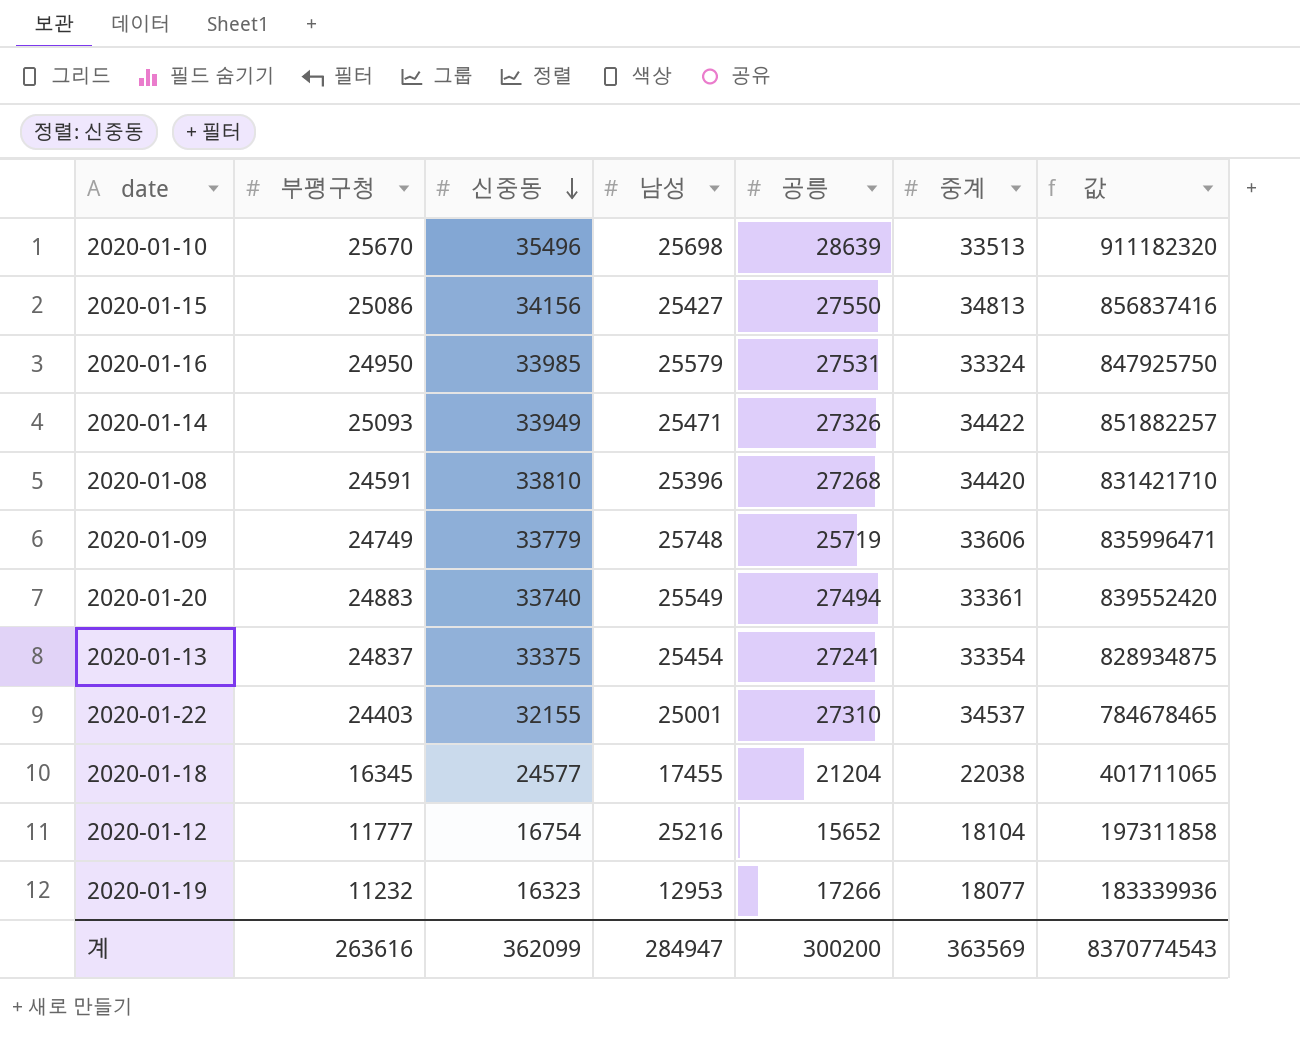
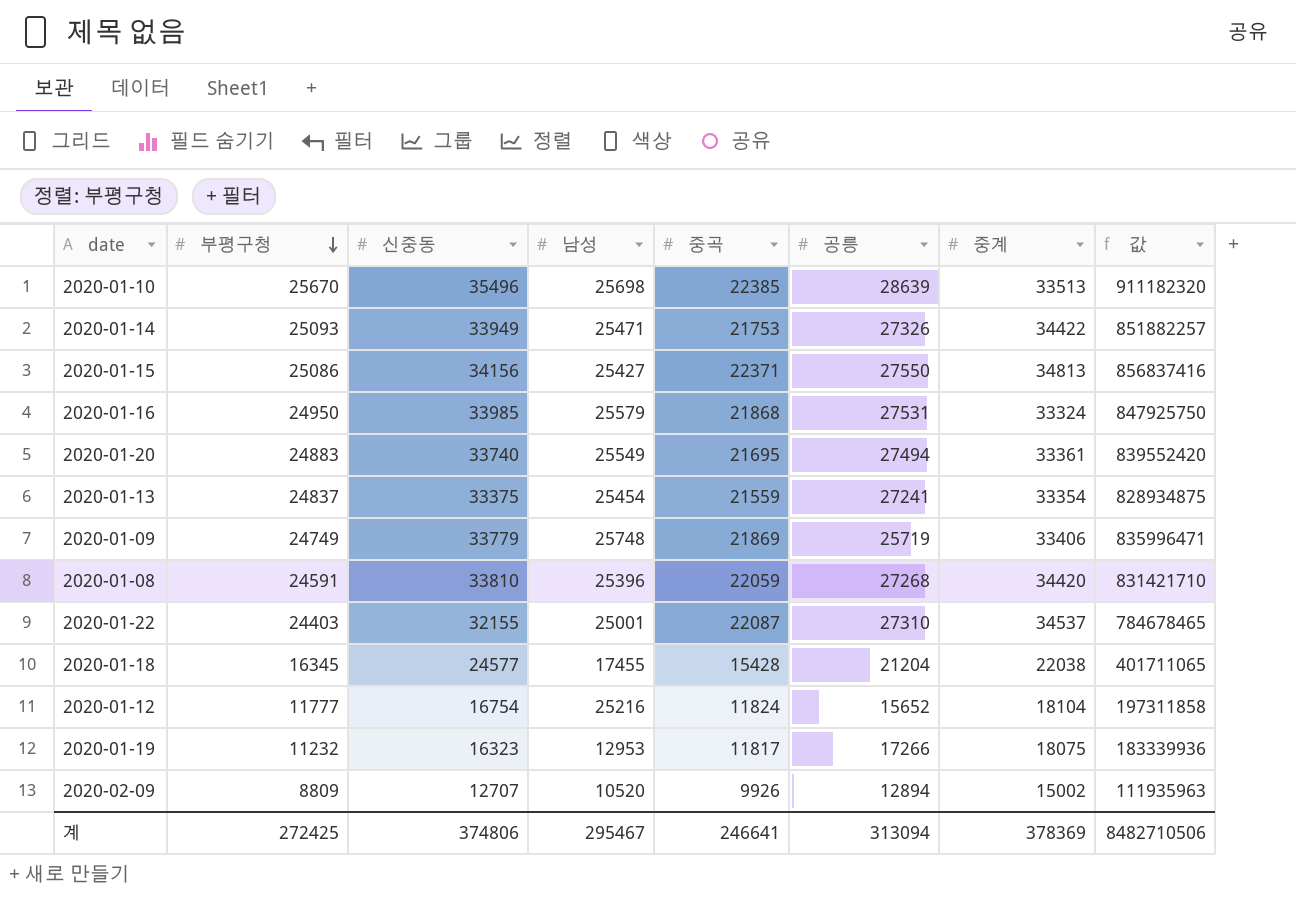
row order: 신중동 descending -> 부평구청 descending
column 중곡 | position: none -> 5
2020-01-09 | 중계: 33606 -> 33406
2020-01-19 | 중계: 18077 -> 18075
row 2020-02-09: none -> 8809 | 12707 | 10520 | 9926 | 12894 | 15002 | 111935963
계 | 부평구청: 263616 -> 272425
계 | 신중동: 362099 -> 374806
계 | 남성: 284947 -> 295467
계 | 공릉: 300200 -> 313094
계 | 중계: 363569 -> 378369
계 | 값: 8370774543 -> 8482710506

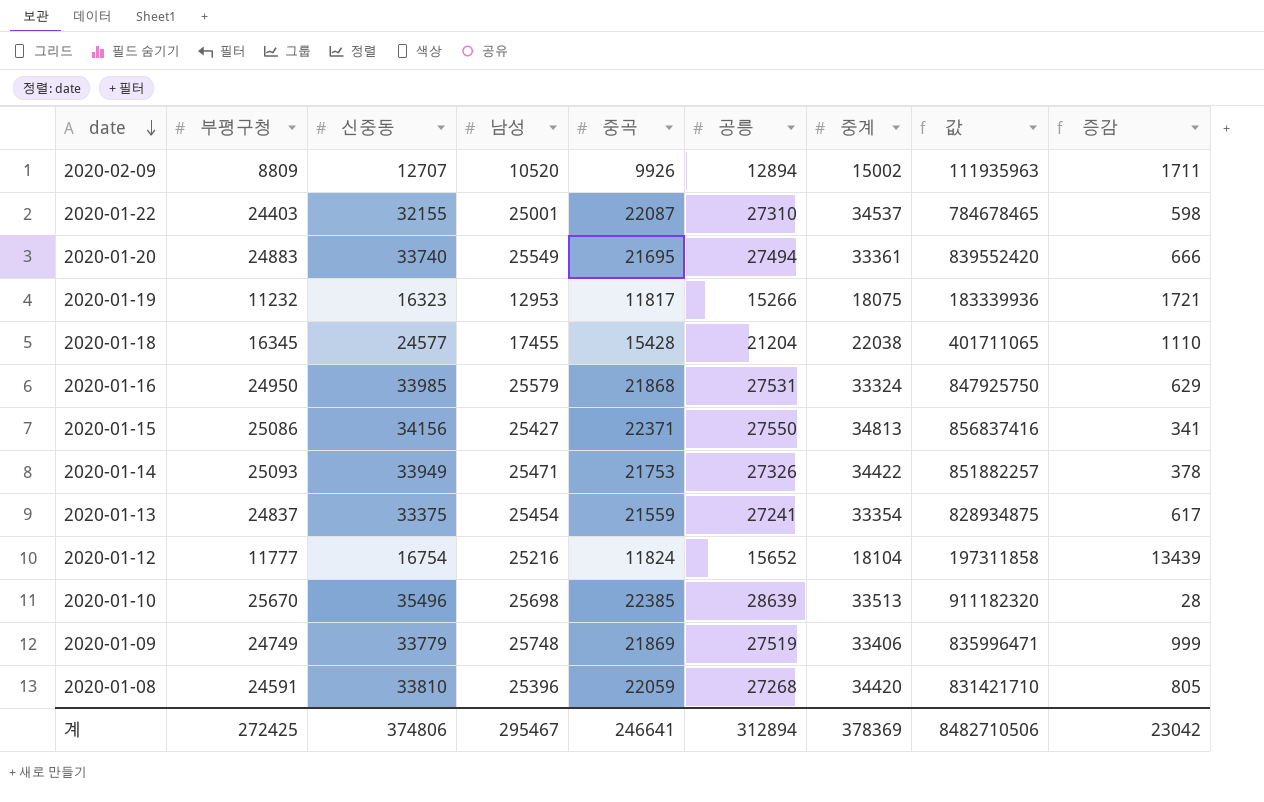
row order: 부평구청 descending -> date descending
column 증감 | formula: none -> [남성] - [부평구청]
2020-01-19 | 공릉: 17266 -> 15266
2020-01-09 | 공릉: 25719 -> 27519
계 | 공릉: 313094 -> 312894

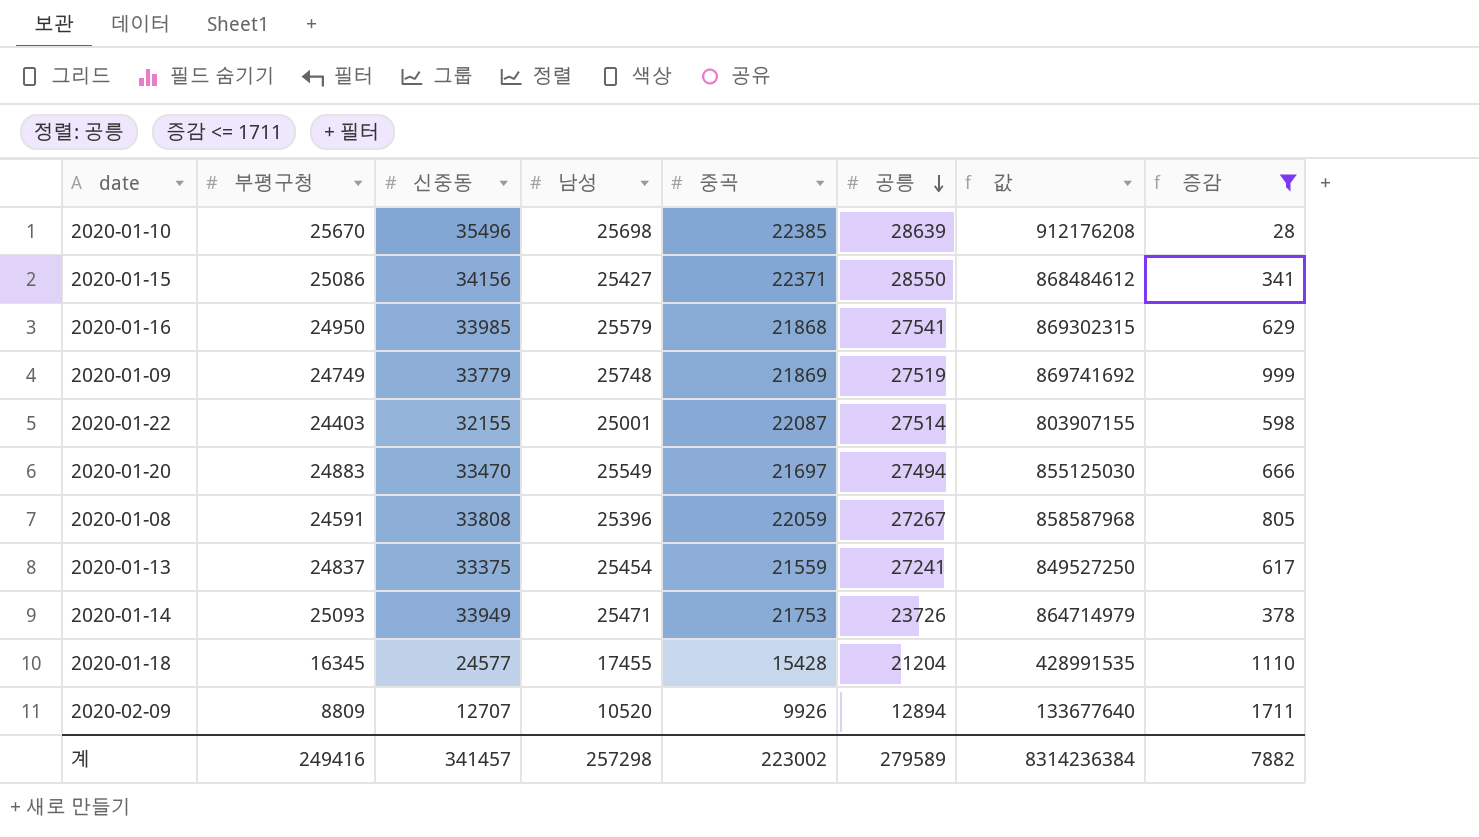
filter: none -> 증감 <= 1711
row order: date descending -> 공릉 descending
column 중계 | position: 7 -> none
column 값 | formula: [부평구청] * [신중동] -> [신중동] * [남성]
2020-01-15 | 공릉: 27550 -> 28550
2020-01-16 | 공릉: 27531 -> 27541
2020-01-22 | 공릉: 27310 -> 27514
2020-01-20 | 신중동: 33740 -> 33470
2020-01-20 | 중곡: 21695 -> 21697
2020-01-08 | 신중동: 33810 -> 33808
2020-01-08 | 공릉: 27268 -> 27267
2020-01-14 | 공릉: 27326 -> 23726
계 | 부평구청: 272425 -> 249416
계 | 신중동: 374806 -> 341457
계 | 남성: 295467 -> 257298
계 | 중곡: 246641 -> 223002
계 | 공릉: 312894 -> 279589
계 | 값: 8482710506 -> 8314236384
계 | 증감: 23042 -> 7882

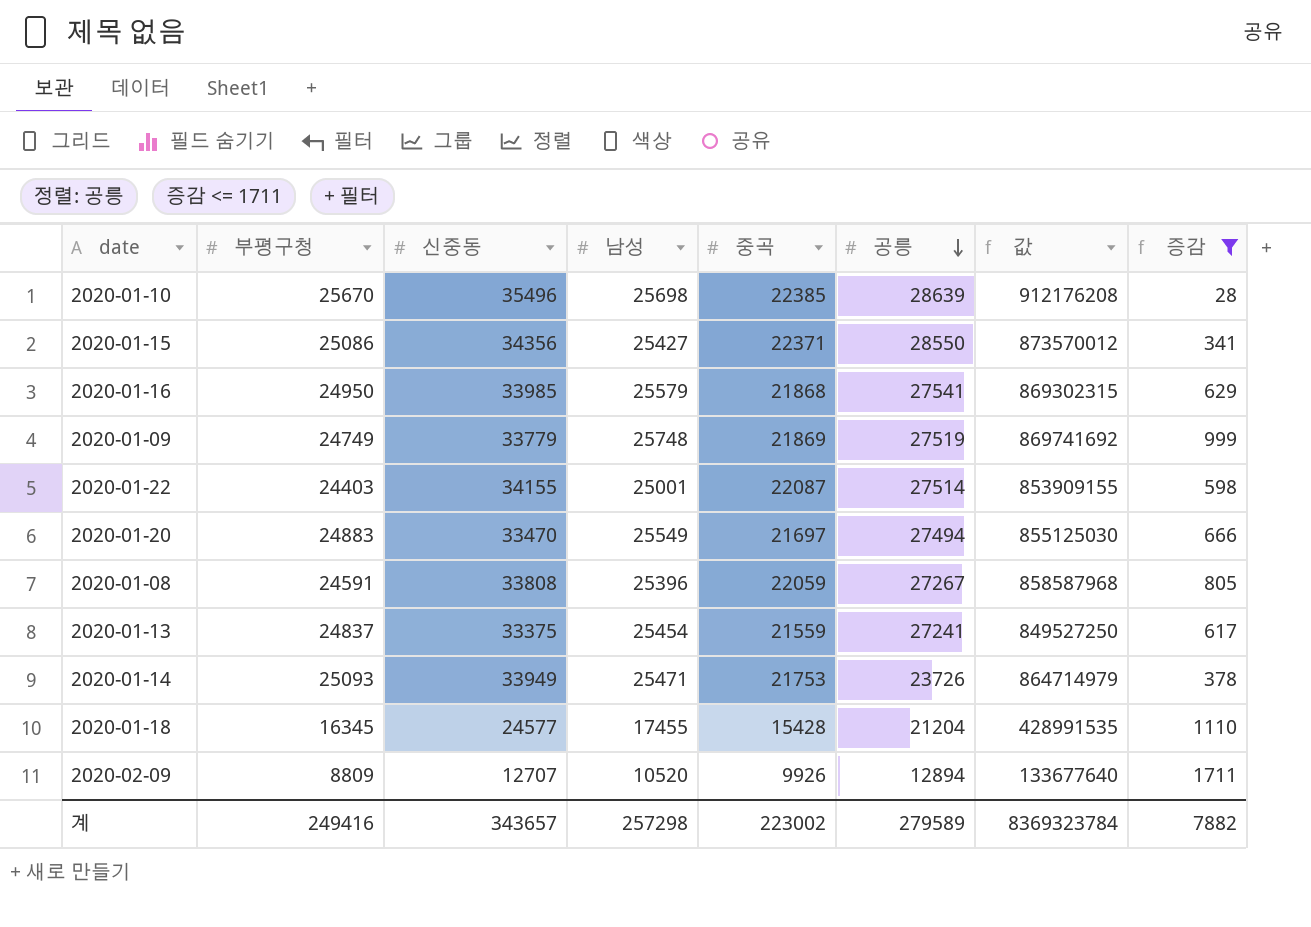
2020-01-15 | 신중동: 34156 -> 34356
2020-01-15 | 값: 868484612 -> 873570012
2020-01-22 | 신중동: 32155 -> 34155
2020-01-22 | 값: 803907155 -> 853909155
계 | 신중동: 341457 -> 343657
계 | 값: 8314236384 -> 8369323784

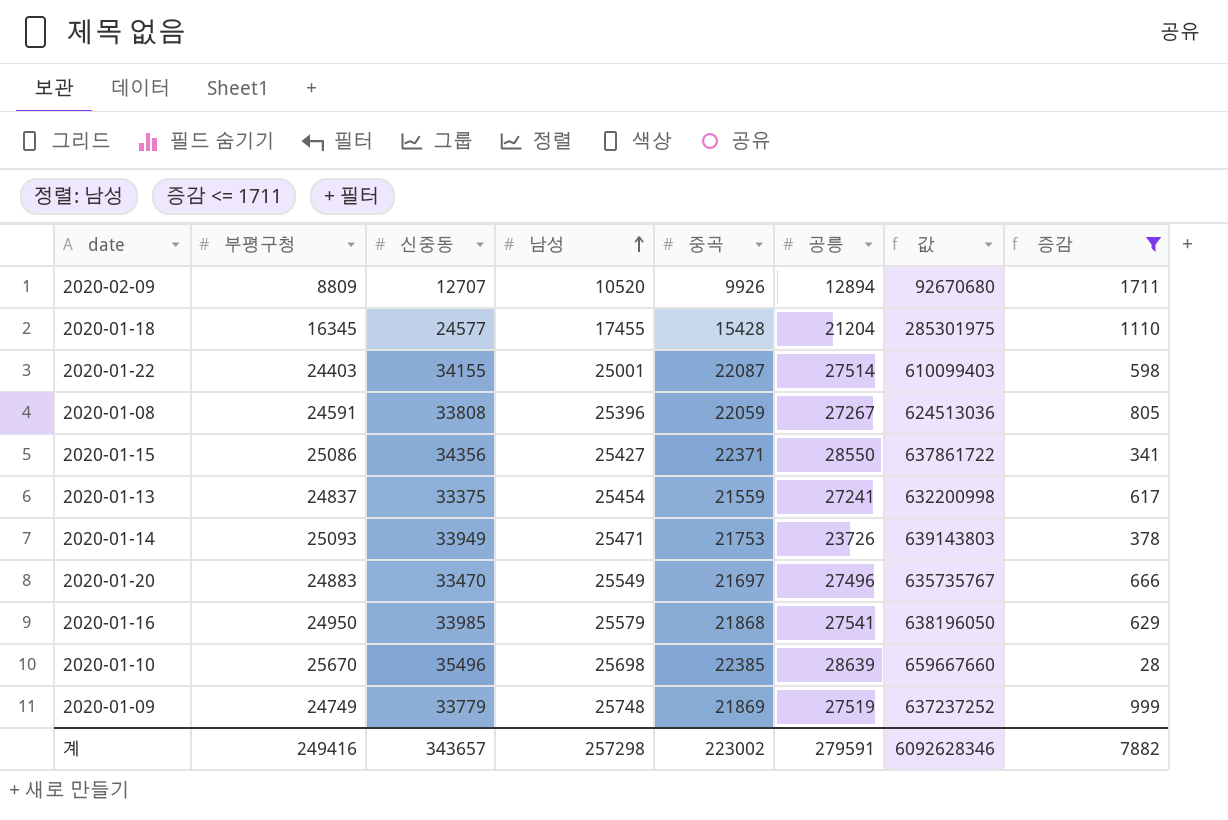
row order: 공릉 descending -> 남성 ascending
column 값 | formula: [신중동] * [남성] -> [부평구청] * [남성]
2020-01-20 | 공릉: 27494 -> 27496
계 | 공릉: 279589 -> 279591
계 | 값: 8369323784 -> 6092628346

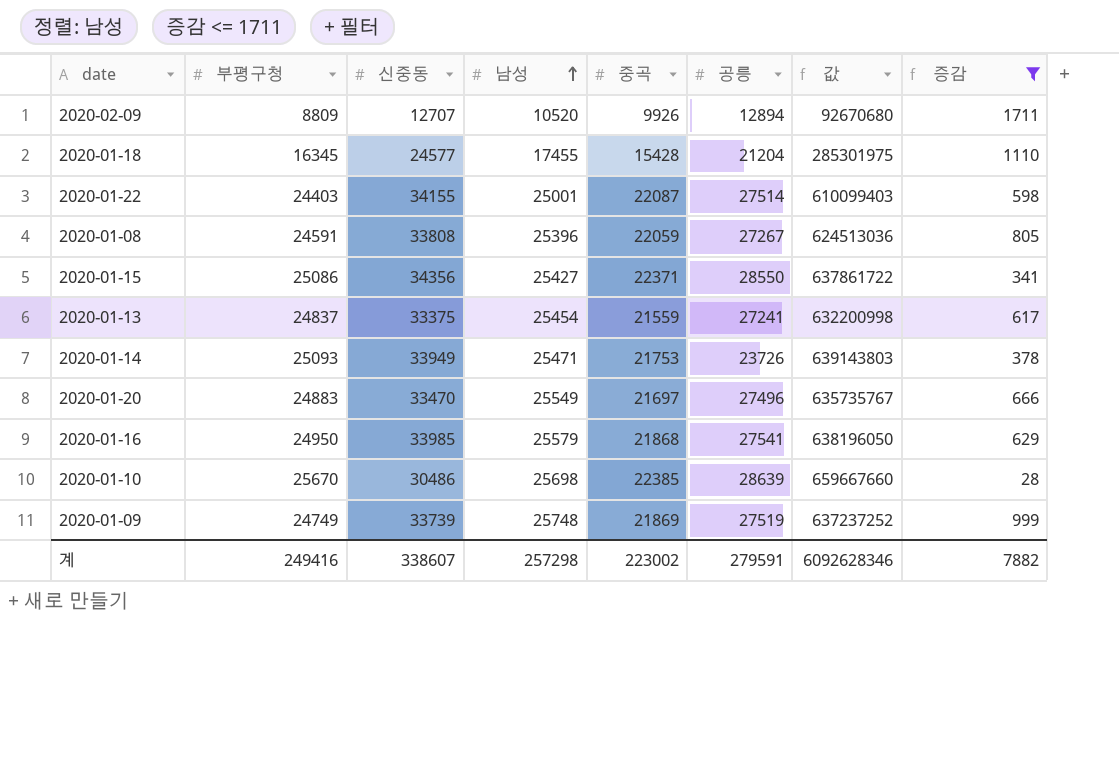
2020-01-10 | 신중동: 35496 -> 30486
2020-01-09 | 신중동: 33779 -> 33739
계 | 신중동: 343657 -> 338607

